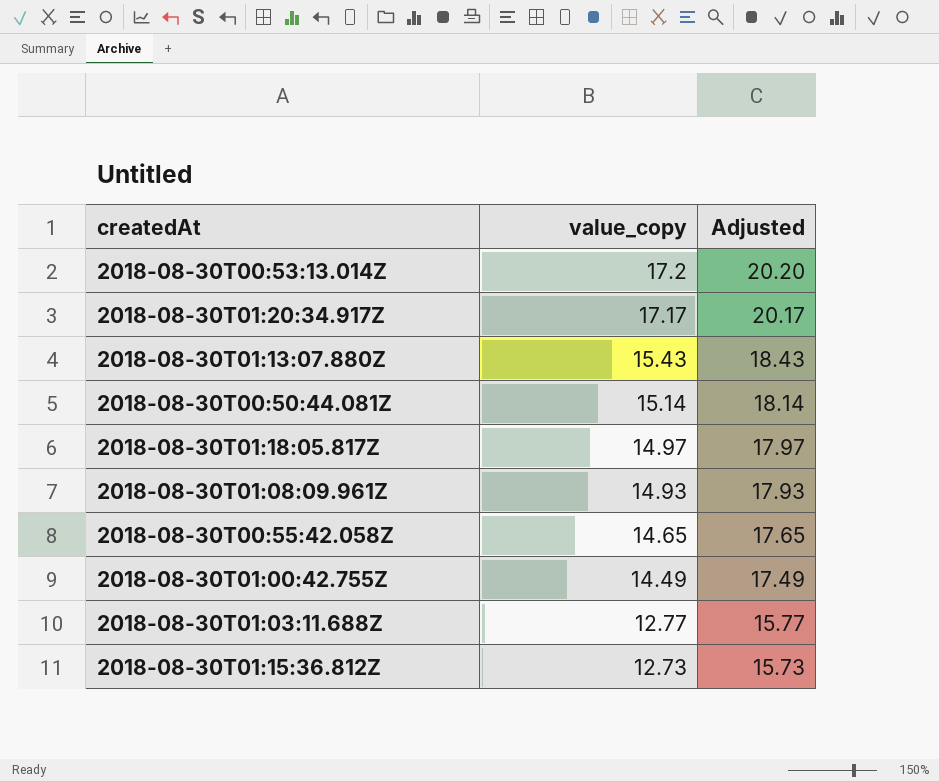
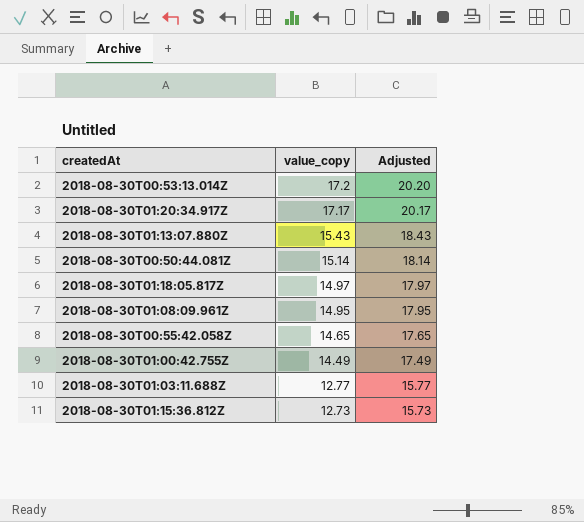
2018-08-30T01:08:09.961Z | value_copy: 14.93 -> 14.95
2018-08-30T01:08:09.961Z | Adjusted: 17.93 -> 17.95

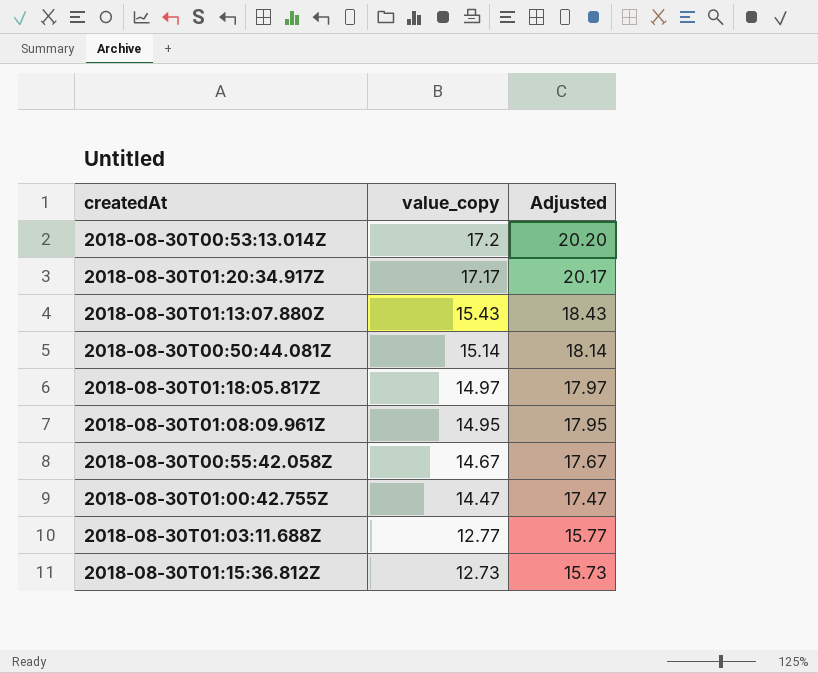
2018-08-30T00:55:42.058Z | value_copy: 14.65 -> 14.67
2018-08-30T00:55:42.058Z | Adjusted: 17.65 -> 17.67
2018-08-30T01:00:42.755Z | value_copy: 14.49 -> 14.47
2018-08-30T01:00:42.755Z | Adjusted: 17.49 -> 17.47

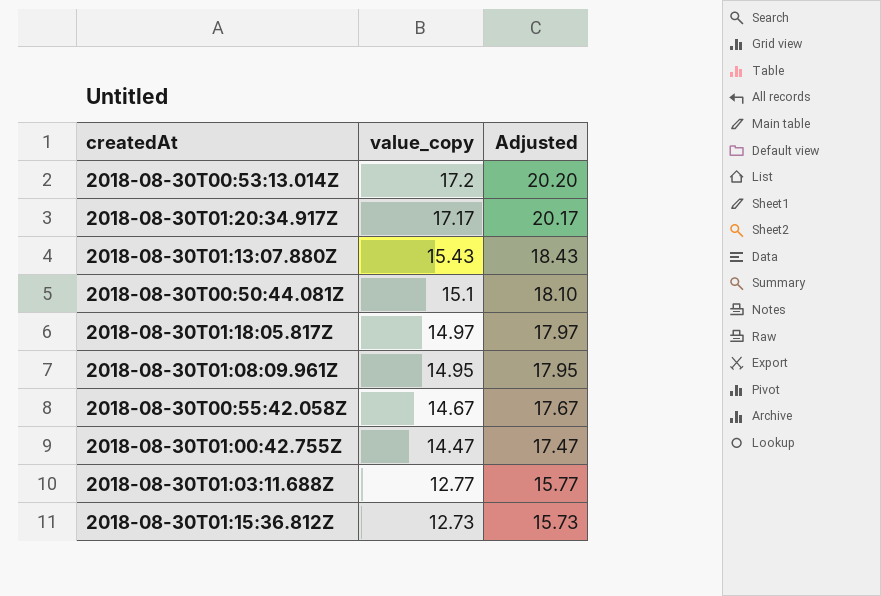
2018-08-30T00:50:44.081Z | value_copy: 15.14 -> 15.1
2018-08-30T00:50:44.081Z | Adjusted: 18.14 -> 18.10

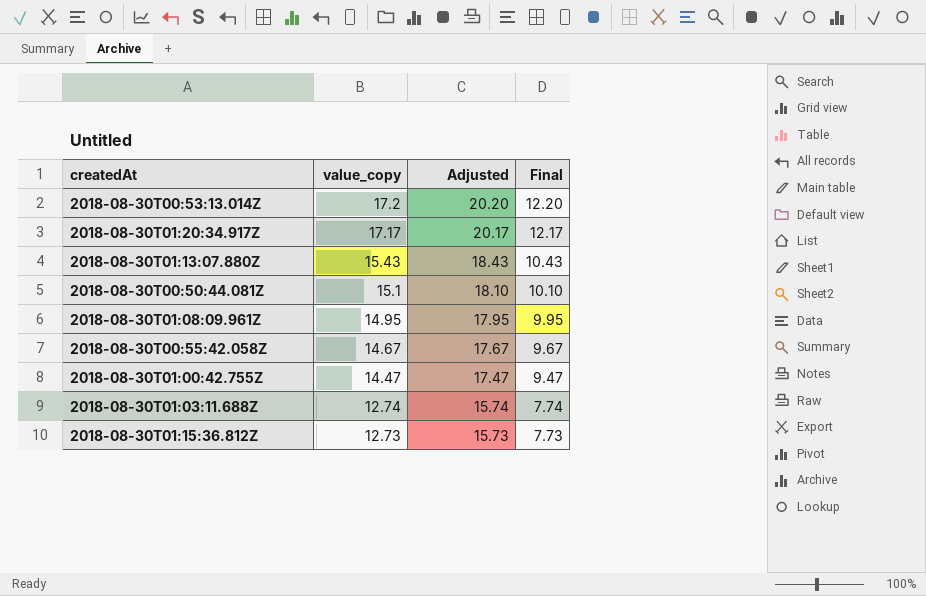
column Final | formula: none -> [value_copy] - 5
row 2018-08-30T01:18:05.817Z: 14.97 | 17.97 -> none
2018-08-30T01:03:11.688Z | value_copy: 12.77 -> 12.74
2018-08-30T01:03:11.688Z | Adjusted: 15.77 -> 15.74

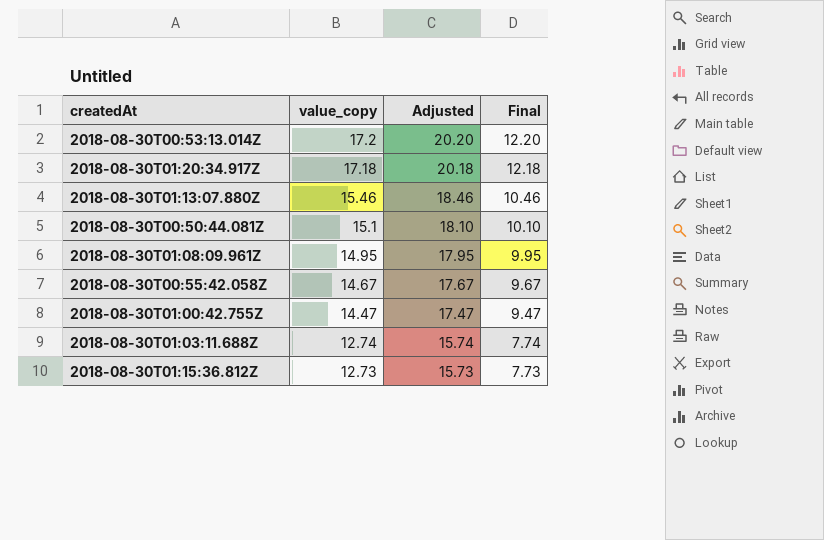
2018-08-30T01:20:34.917Z | value_copy: 17.17 -> 17.18
2018-08-30T01:20:34.917Z | Adjusted: 20.17 -> 20.18
2018-08-30T01:20:34.917Z | Final: 12.17 -> 12.18
2018-08-30T01:13:07.880Z | value_copy: 15.43 -> 15.46
2018-08-30T01:13:07.880Z | Adjusted: 18.43 -> 18.46
2018-08-30T01:13:07.880Z | Final: 10.43 -> 10.46

